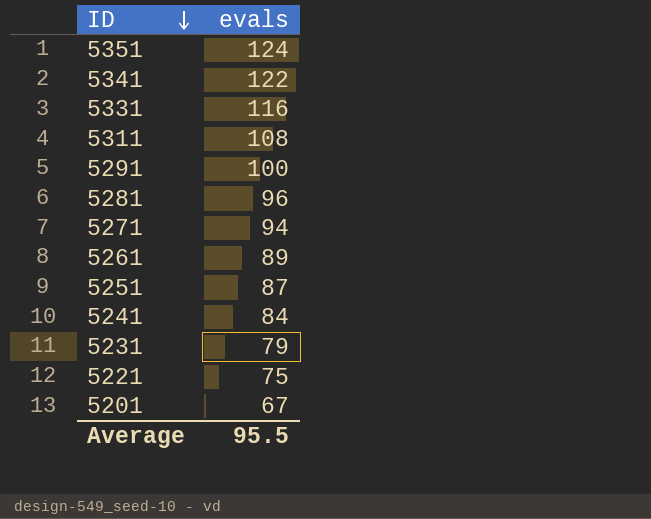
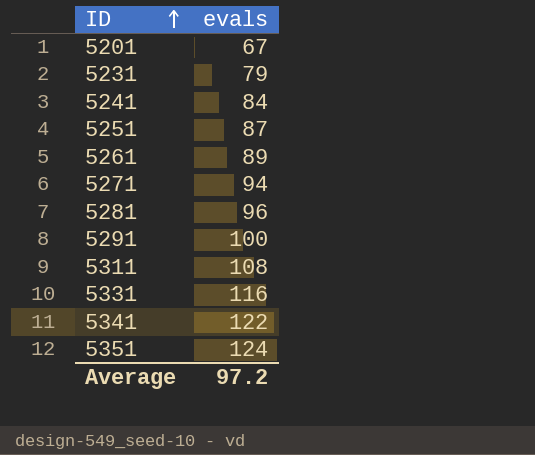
row order: ID descending -> ID ascending
row 5221: 75 -> none
Average | evals: 95.5 -> 97.2

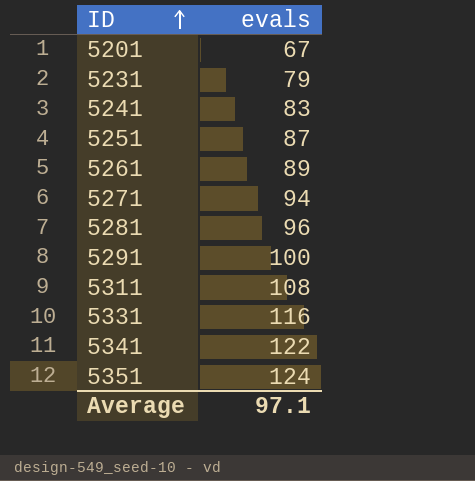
5241 | evals: 84 -> 83
Average | evals: 97.2 -> 97.1

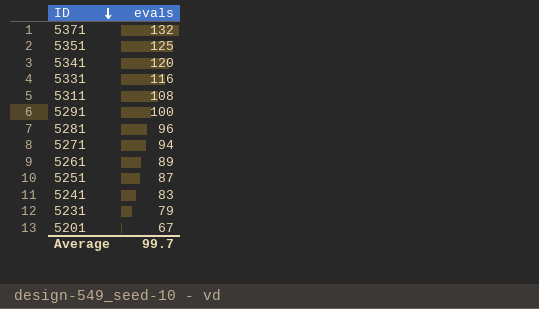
row order: ID ascending -> ID descending
row 5371: none -> 132
5351 | evals: 124 -> 125
5341 | evals: 122 -> 120
Average | evals: 97.1 -> 99.7

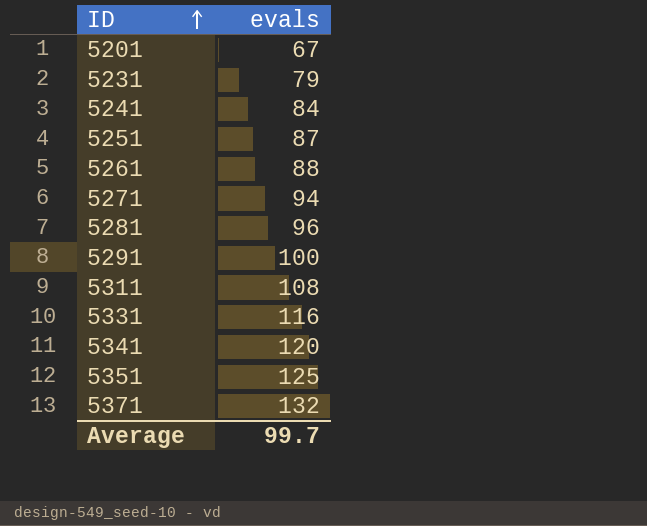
row order: ID descending -> ID ascending
5241 | evals: 83 -> 84
5261 | evals: 89 -> 88

